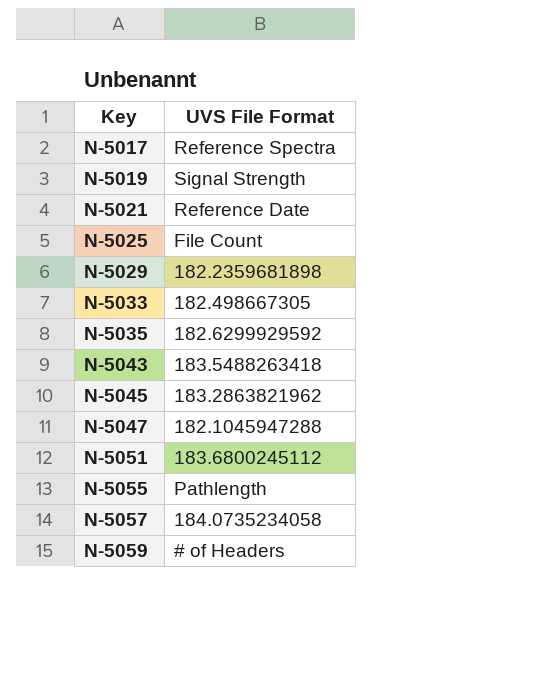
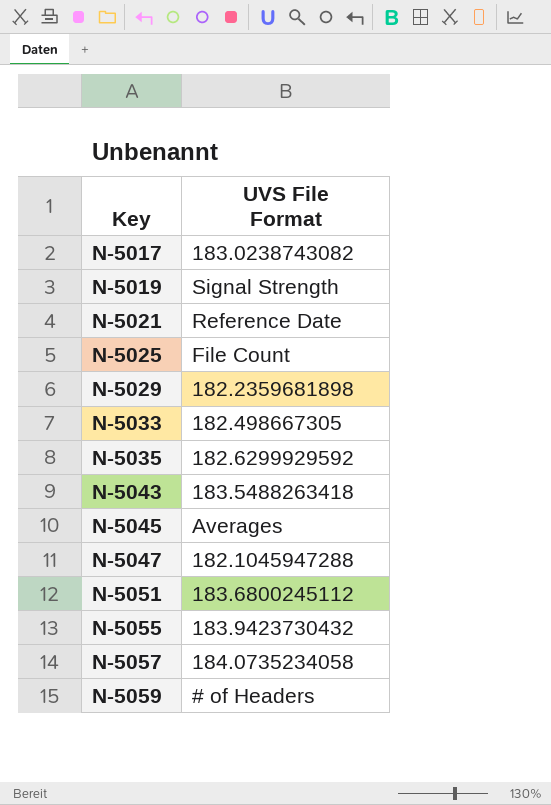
N-5017 | UVS File Format: Reference Spectra -> 183.0238743082
N-5045 | UVS File Format: 183.2863821962 -> Averages
N-5055 | UVS File Format: Pathlength -> 183.9423730432

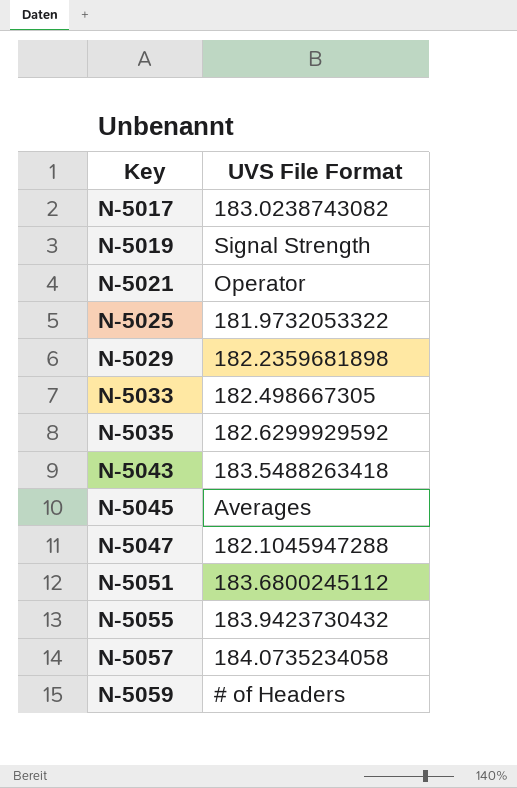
N-5021 | UVS File Format: Reference Date -> Operator
N-5025 | UVS File Format: File Count -> 181.9732053322

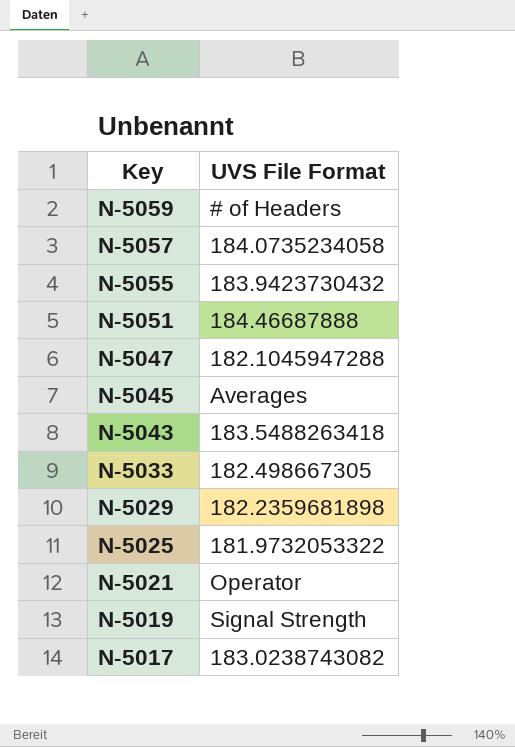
row order: Key ascending -> Key descending
row N-5035: 182.6299929592 -> none
N-5051 | UVS File Format: 183.6800245112 -> 184.46687888

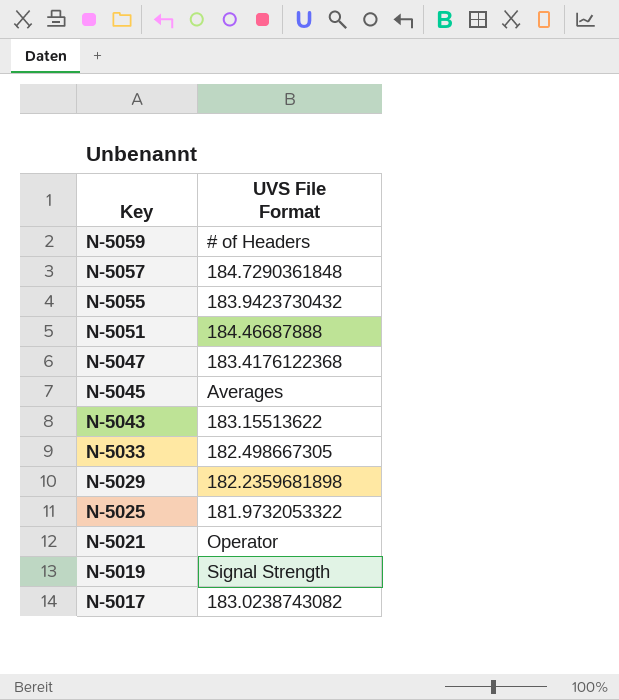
N-5057 | UVS File Format: 184.0735234058 -> 184.7290361848
N-5047 | UVS File Format: 182.1045947288 -> 183.4176122368
N-5043 | UVS File Format: 183.5488263418 -> 183.15513622

